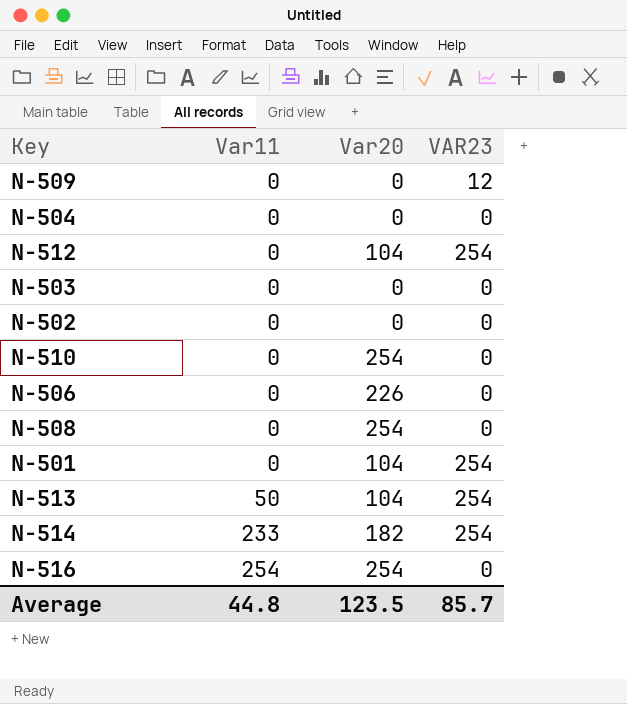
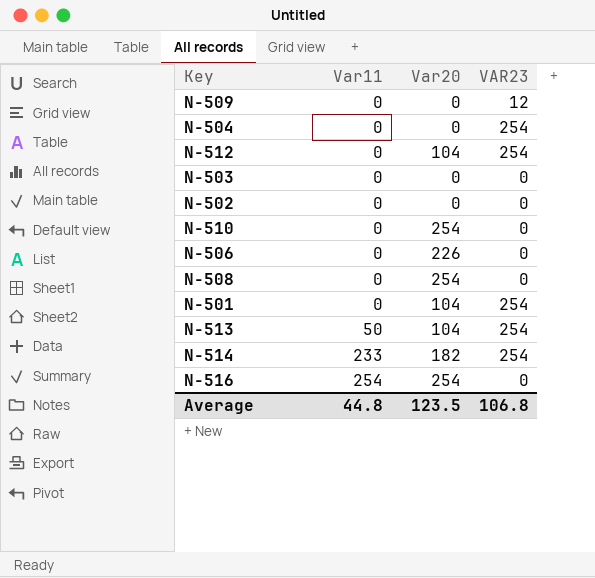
N-504 | VAR23: 0 -> 254
Average | VAR23: 85.7 -> 106.8

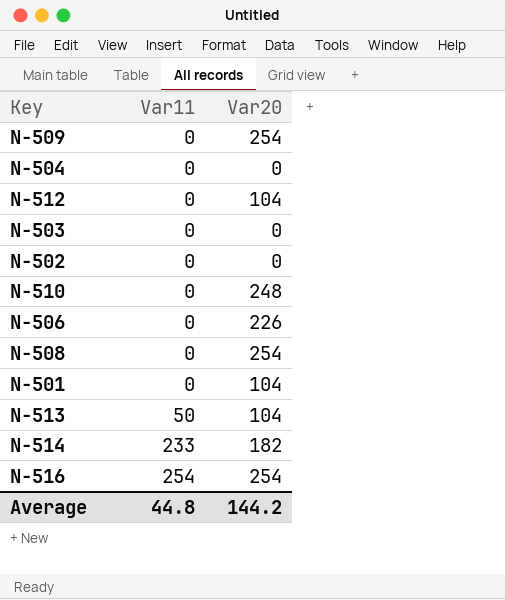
column VAR23 | position: 4 -> none
N-509 | Var20: 0 -> 254
N-510 | Var20: 254 -> 248
Average | Var20: 123.5 -> 144.2

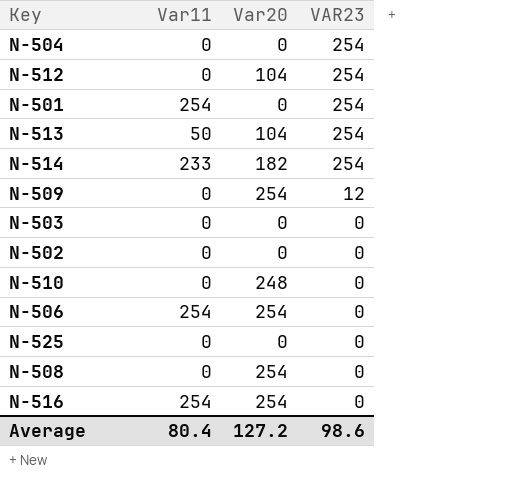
row order: Var11 ascending -> VAR23 descending
column VAR23 | position: none -> 4
N-501 | Var11: 0 -> 254
N-501 | Var20: 104 -> 0
N-506 | Var11: 0 -> 254
N-506 | Var20: 226 -> 254
row N-525: none -> 0 | 0 | 0
Average | Var11: 44.8 -> 80.4
Average | Var20: 144.2 -> 127.2

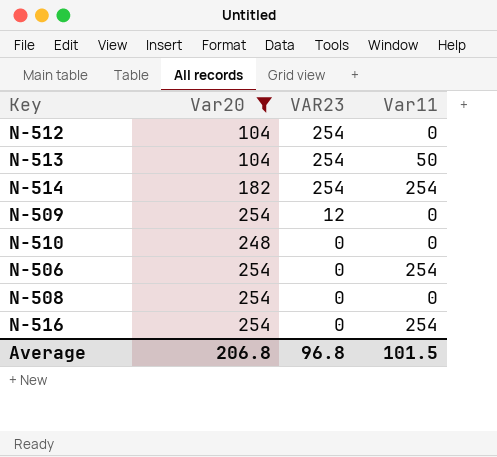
filter: none -> Var20 != 0
column Var11 | position: 2 -> 4
N-514 | Var11: 233 -> 254
Average | Var20: 127.2 -> 206.8
Average | VAR23: 98.6 -> 96.8
Average | Var11: 80.4 -> 101.5

